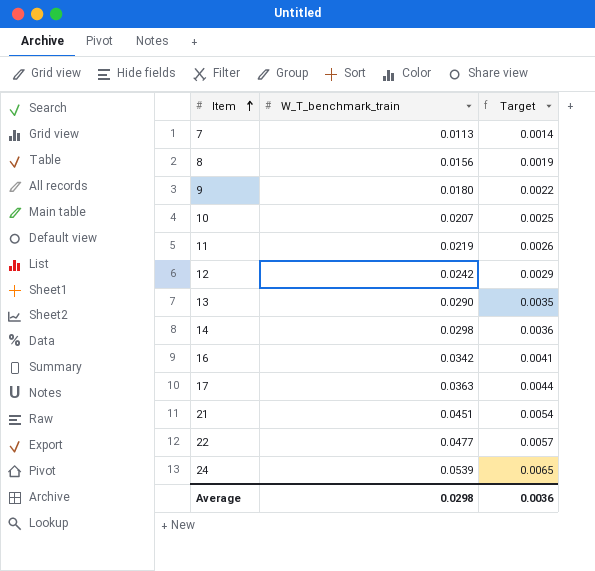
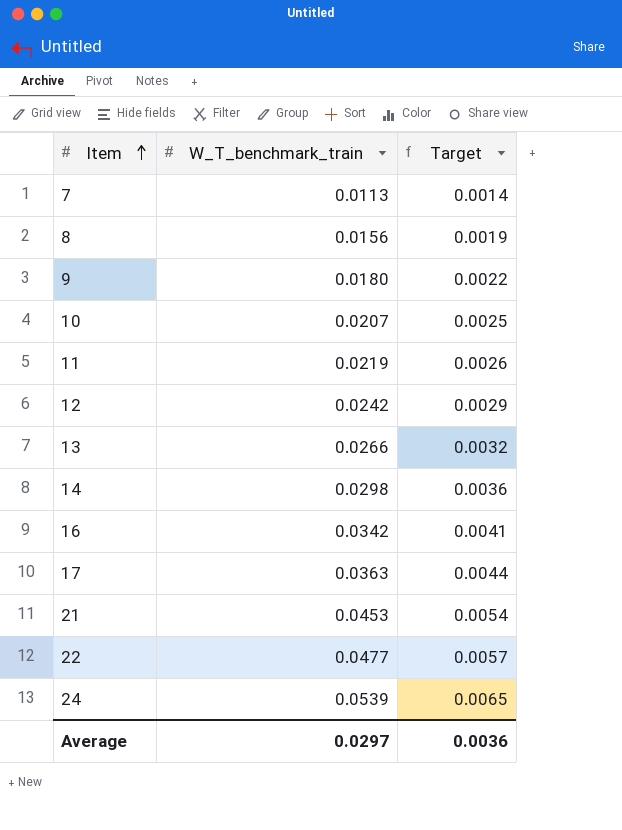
13 | W_T_benchmark_train: 0.0290 -> 0.0266
13 | Target: 0.0035 -> 0.0032
21 | W_T_benchmark_train: 0.0451 -> 0.0453
Average | W_T_benchmark_train: 0.0298 -> 0.0297

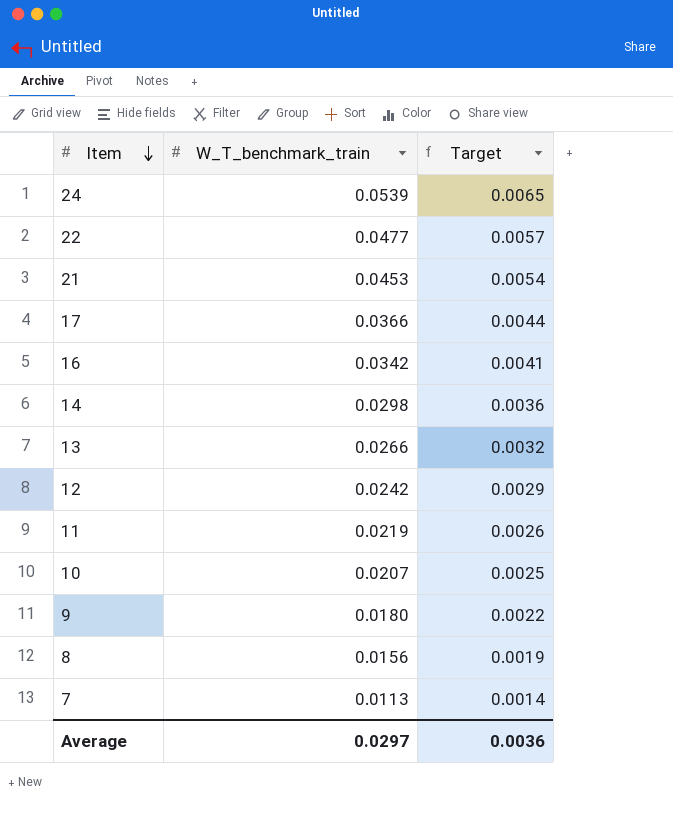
row order: Item ascending -> Item descending
17 | W_T_benchmark_train: 0.0363 -> 0.0366

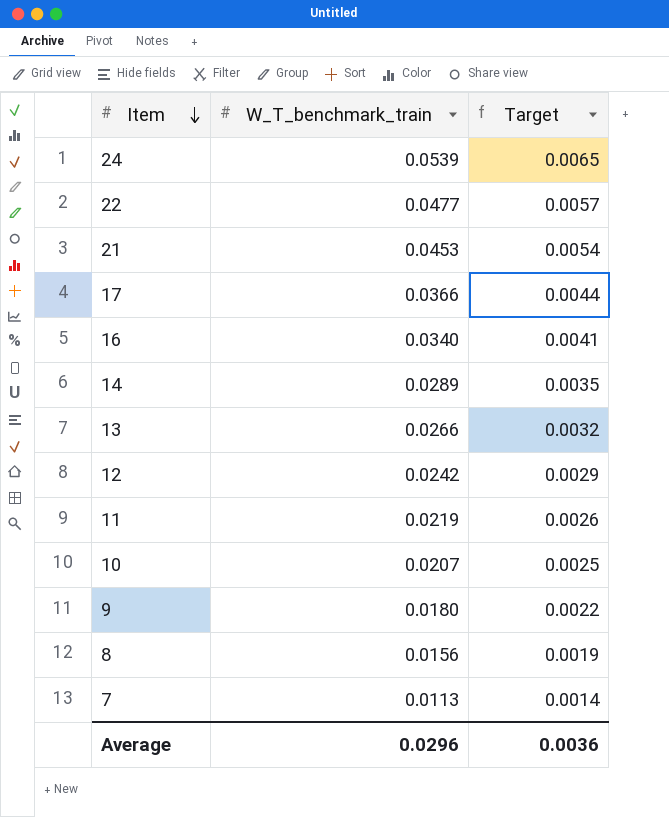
16 | W_T_benchmark_train: 0.0342 -> 0.0340
14 | W_T_benchmark_train: 0.0298 -> 0.0289
14 | Target: 0.0036 -> 0.0035
Average | W_T_benchmark_train: 0.0297 -> 0.0296

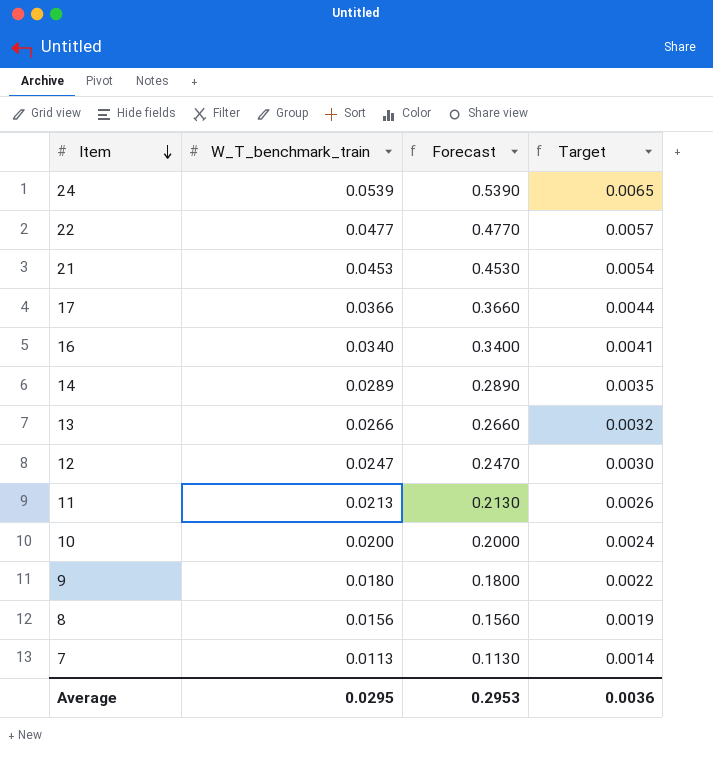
column Forecast | formula: none -> [W_T_benchmark_train] * 10
12 | W_T_benchmark_train: 0.0242 -> 0.0247
12 | Target: 0.0029 -> 0.0030
11 | W_T_benchmark_train: 0.0219 -> 0.0213
10 | W_T_benchmark_train: 0.0207 -> 0.0200
10 | Target: 0.0025 -> 0.0024
Average | W_T_benchmark_train: 0.0296 -> 0.0295

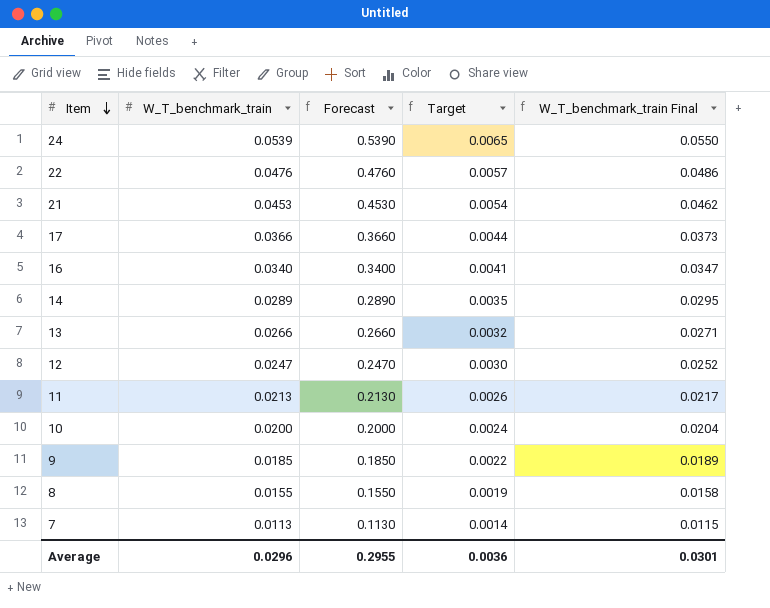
column W_T_benchmark_train Final | formula: none -> [W_T_benchmark_train] * 1.02
22 | W_T_benchmark_train: 0.0477 -> 0.0476
22 | Forecast: 0.4770 -> 0.4760
9 | W_T_benchmark_train: 0.0180 -> 0.0185
9 | Forecast: 0.1800 -> 0.1850
8 | W_T_benchmark_train: 0.0156 -> 0.0155
8 | Forecast: 0.1560 -> 0.1550
Average | W_T_benchmark_train: 0.0295 -> 0.0296
Average | Forecast: 0.2953 -> 0.2955

